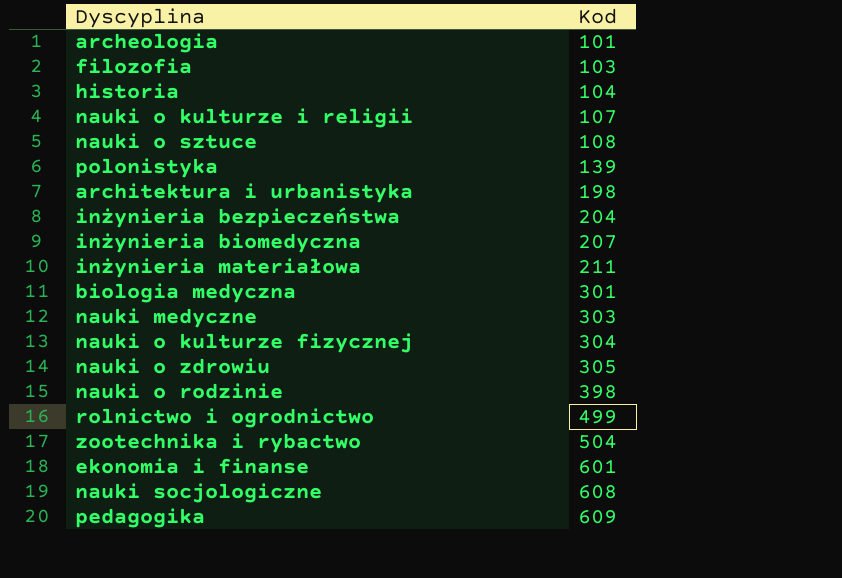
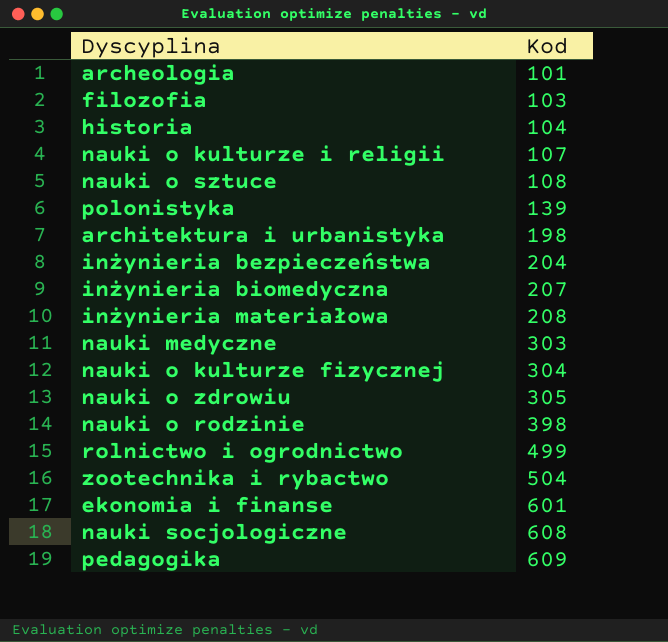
row biologia medyczna: 301 -> none
inżynieria materiałowa | Kod: 211 -> 208

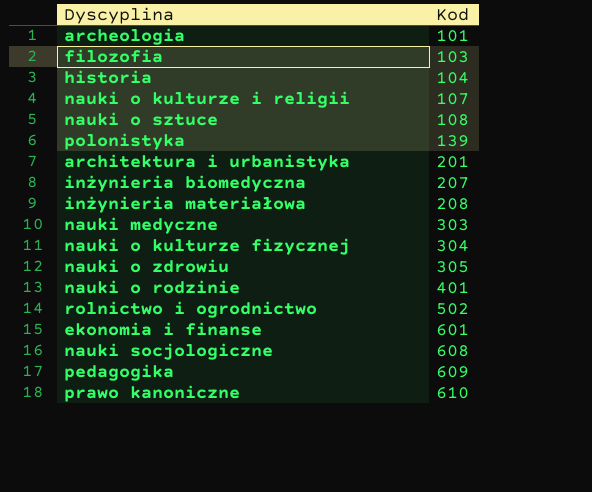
row inżynieria bezpieczeństwa: 204 -> none
row zootechnika i rybactwo: 504 -> none
architektura i urbanistyka | Kod: 198 -> 201
nauki o rodzinie | Kod: 398 -> 401
rolnictwo i ogrodnictwo | Kod: 499 -> 502
row prawo kanoniczne: none -> 610

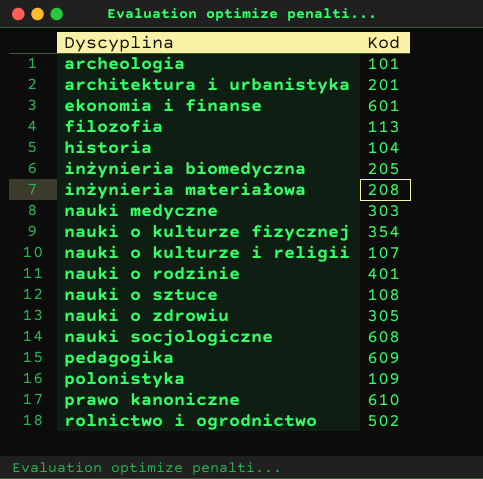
row order: Kod ascending -> Dyscyplina ascending
filozofia | Kod: 103 -> 113
inżynieria biomedyczna | Kod: 207 -> 205
nauki o kulturze fizycznej | Kod: 304 -> 354
polonistyka | Kod: 139 -> 109

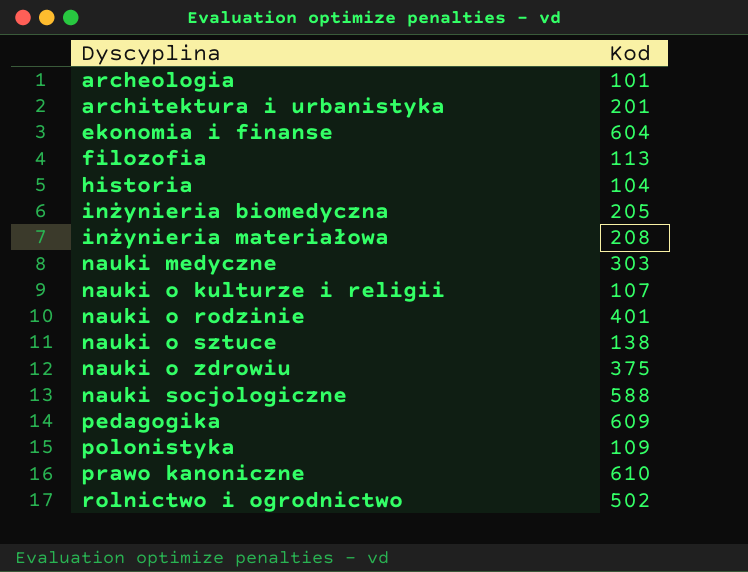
row nauki o kulturze fizycznej: 354 -> none
ekonomia i finanse | Kod: 601 -> 604
nauki o sztuce | Kod: 108 -> 138
nauki o zdrowiu | Kod: 305 -> 375
nauki socjologiczne | Kod: 608 -> 588

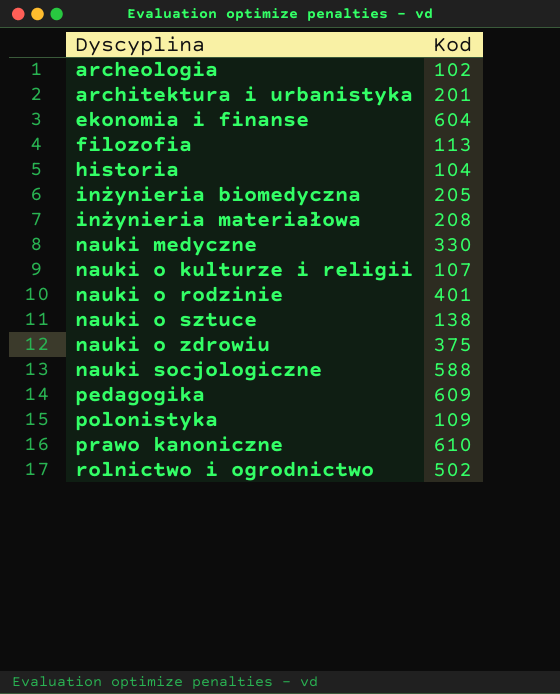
archeologia | Kod: 101 -> 102
nauki medyczne | Kod: 303 -> 330

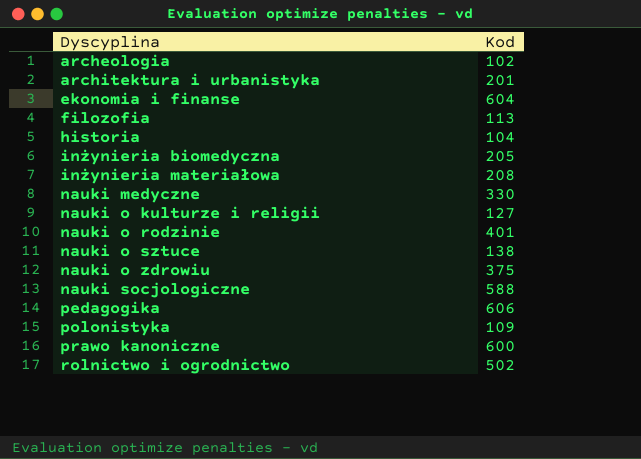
nauki o kulturze i religii | Kod: 107 -> 127
pedagogika | Kod: 609 -> 606
prawo kanoniczne | Kod: 610 -> 600

